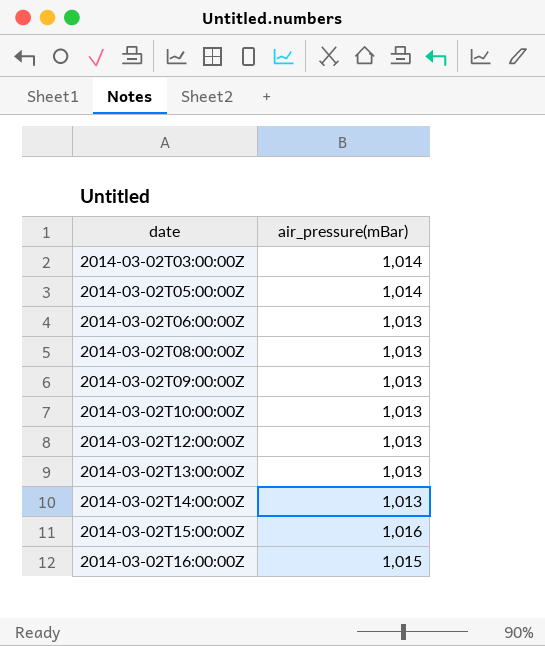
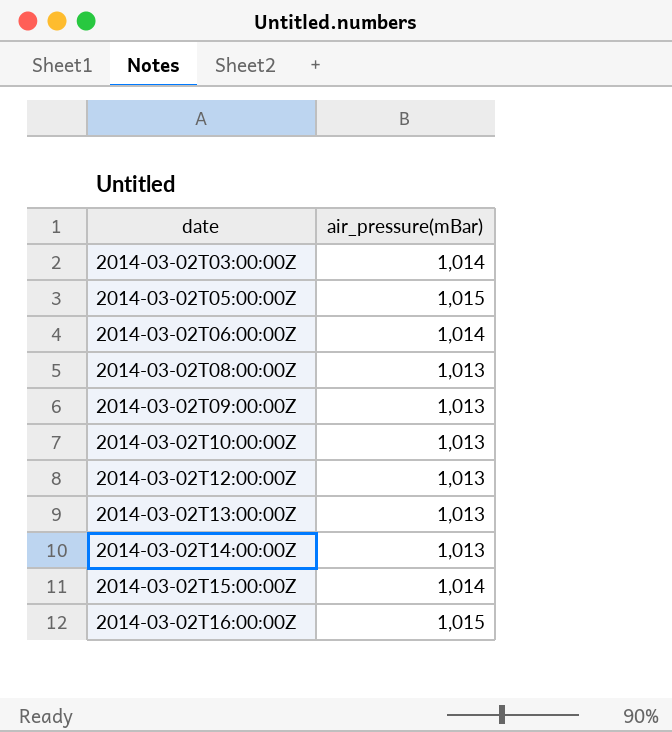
2014-03-02T05:00:00Z | air_pressure(mBar): 1,014 -> 1,015
2014-03-02T06:00:00Z | air_pressure(mBar): 1,013 -> 1,014
2014-03-02T15:00:00Z | air_pressure(mBar): 1,016 -> 1,014

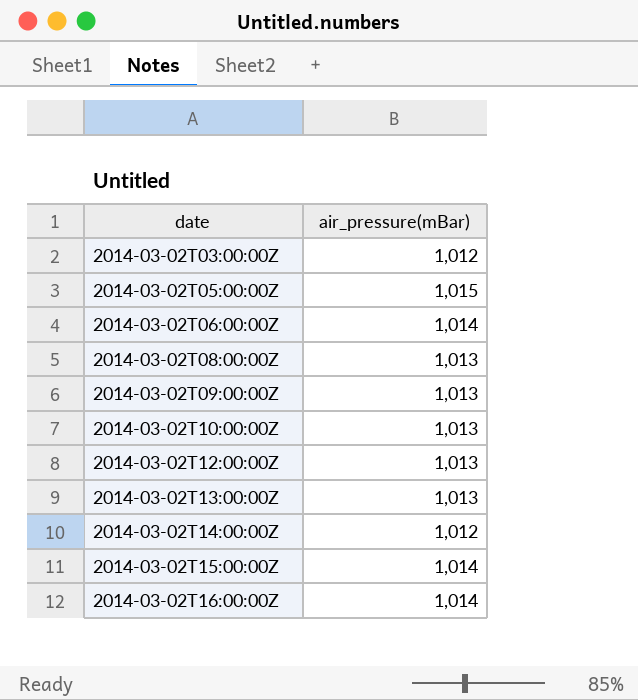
2014-03-02T03:00:00Z | air_pressure(mBar): 1,014 -> 1,012
2014-03-02T14:00:00Z | air_pressure(mBar): 1,013 -> 1,012
2014-03-02T16:00:00Z | air_pressure(mBar): 1,015 -> 1,014

